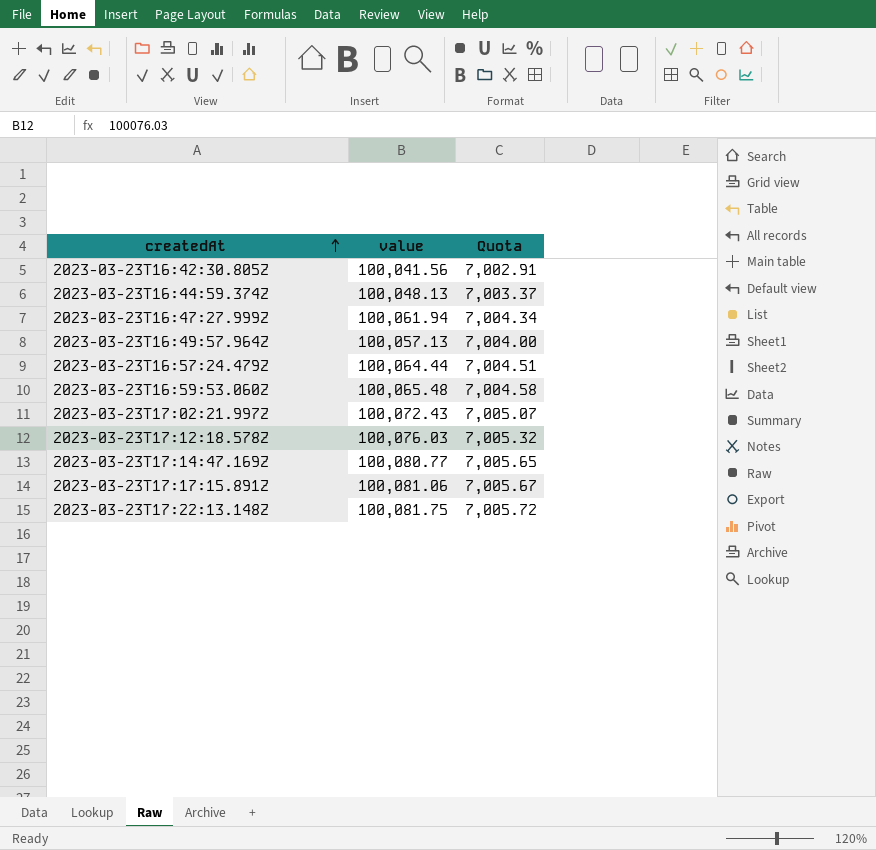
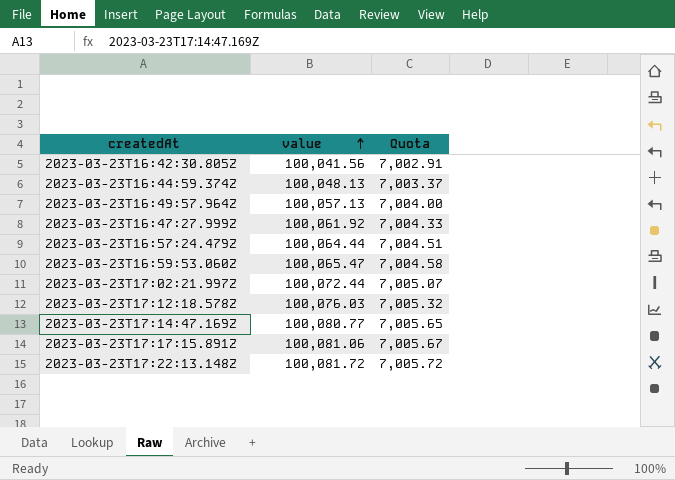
row order: createdAt ascending -> value ascending
2023-03-23T16:47:27.999Z | value: 100,061.94 -> 100,061.92
2023-03-23T16:47:27.999Z | Quota: 7,004.34 -> 7,004.33
2023-03-23T16:59:53.060Z | value: 100,065.48 -> 100,065.47
2023-03-23T17:02:21.997Z | value: 100,072.43 -> 100,072.44
2023-03-23T17:22:13.148Z | value: 100,081.75 -> 100,081.72

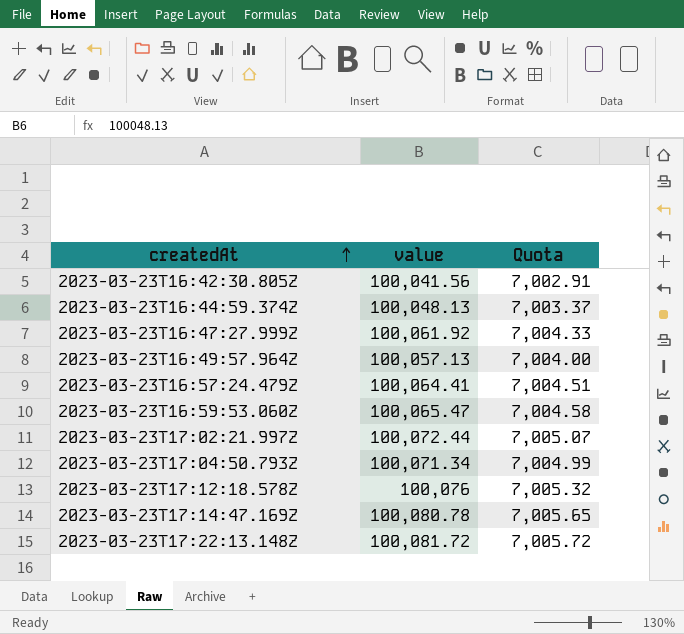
row order: value ascending -> createdAt ascending
row 2023-03-23T17:17:15.891Z: 100,081.06 | 7,005.67 -> none
2023-03-23T16:57:24.479Z | value: 100,064.44 -> 100,064.41
row 2023-03-23T17:04:50.793Z: none -> 100,071.34 | 7,004.99
2023-03-23T17:12:18.578Z | value: 100,076.03 -> 100,076
2023-03-23T17:14:47.169Z | value: 100,080.77 -> 100,080.78

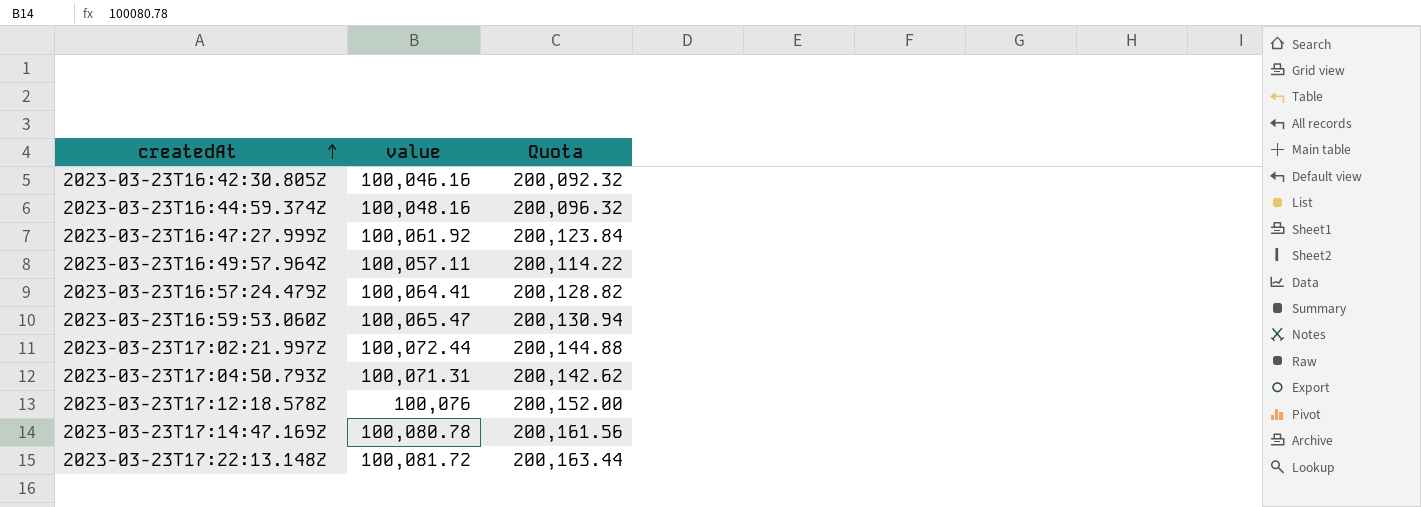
column Quota | formula: [value] * 0.07 -> [value] * 2
2023-03-23T16:42:30.805Z | value: 100,041.56 -> 100,046.16
2023-03-23T16:44:59.374Z | value: 100,048.13 -> 100,048.16
2023-03-23T16:49:57.964Z | value: 100,057.13 -> 100,057.11
2023-03-23T17:04:50.793Z | value: 100,071.34 -> 100,071.31

